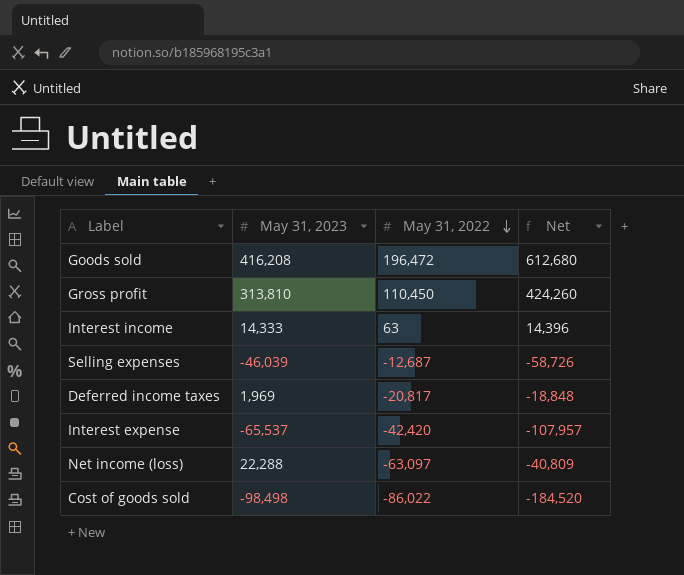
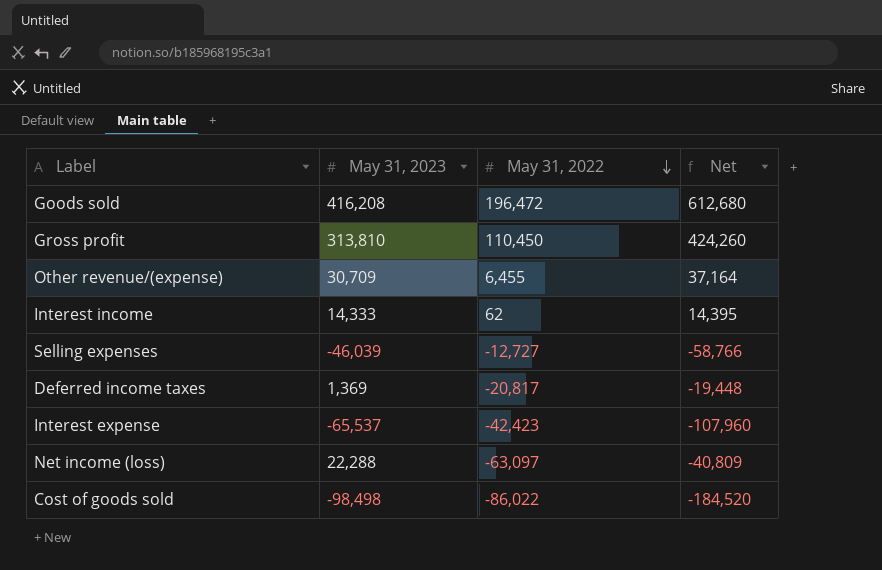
row Other revenue/(expense): none -> 30,709 | 6,455 | 37,164
Interest income | May 31, 2022: 63 -> 62
Interest income | Net: 14,396 -> 14,395
Selling expenses | May 31, 2022: -12,687 -> -12,727
Selling expenses | Net: -58,726 -> -58,766
Deferred income taxes | May 31, 2023: 1,969 -> 1,369
Deferred income taxes | Net: -18,848 -> -19,448
Interest expense | May 31, 2022: -42,420 -> -42,423
Interest expense | Net: -107,957 -> -107,960

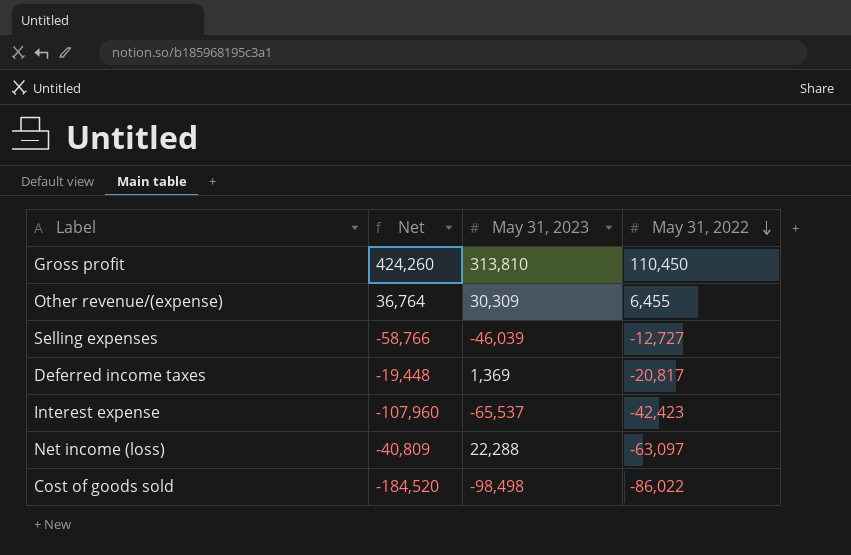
column Net | position: 4 -> 2
row Goods sold: 416,208 | 196,472 | 612,680 -> none
row Interest income: 14,333 | 62 | 14,395 -> none
Other revenue/(expense) | Net: 37,164 -> 36,764
Other revenue/(expense) | May 31, 2023: 30,709 -> 30,309

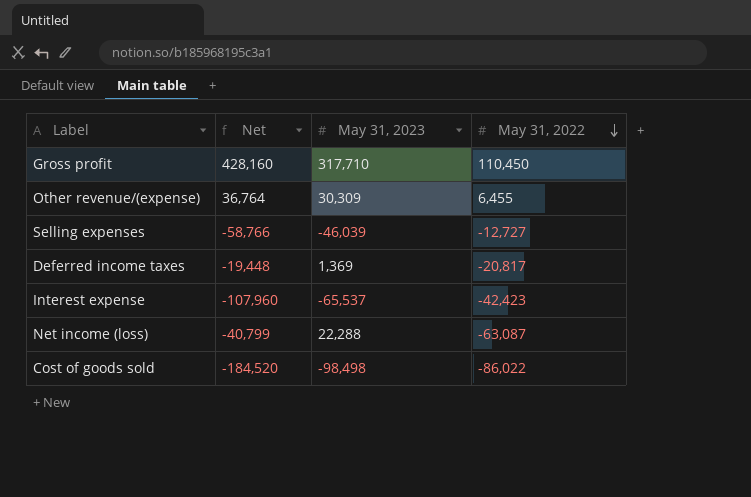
Gross profit | Net: 424,260 -> 428,160
Gross profit | May 31, 2023: 313,810 -> 317,710
Net income (loss) | Net: -40,809 -> -40,799
Net income (loss) | May 31, 2022: -63,097 -> -63,087

